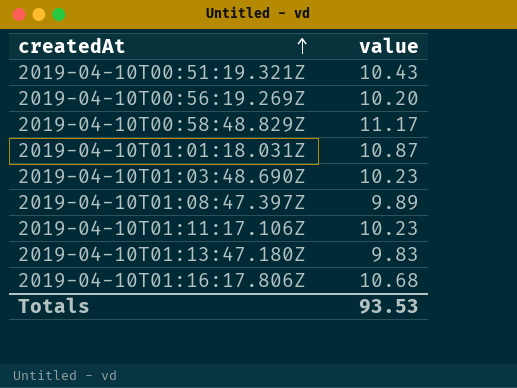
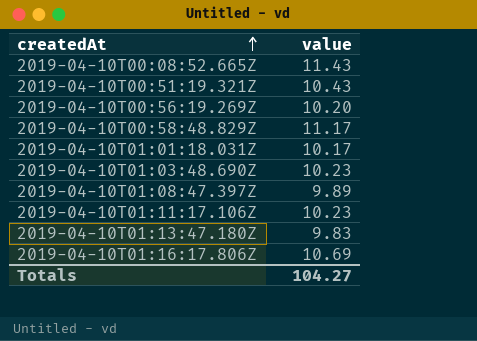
row 2019-04-10T00:08:52.665Z: none -> 11.43
2019-04-10T01:01:18.031Z | value: 10.87 -> 10.17
2019-04-10T01:16:17.806Z | value: 10.68 -> 10.69
Totals | value: 93.53 -> 104.27

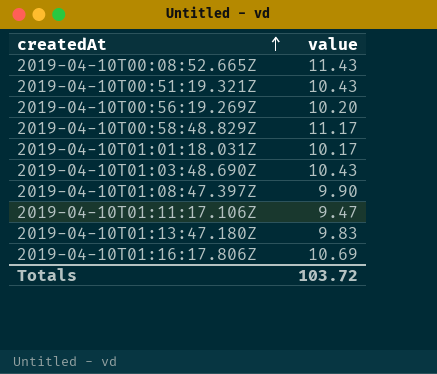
2019-04-10T01:03:48.690Z | value: 10.23 -> 10.43
2019-04-10T01:08:47.397Z | value: 9.89 -> 9.90
2019-04-10T01:11:17.106Z | value: 10.23 -> 9.47
Totals | value: 104.27 -> 103.72

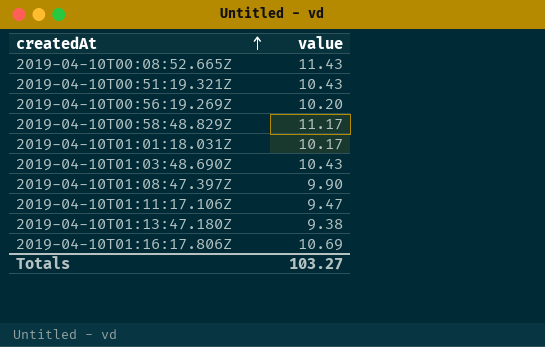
2019-04-10T01:13:47.180Z | value: 9.83 -> 9.38
Totals | value: 103.72 -> 103.27

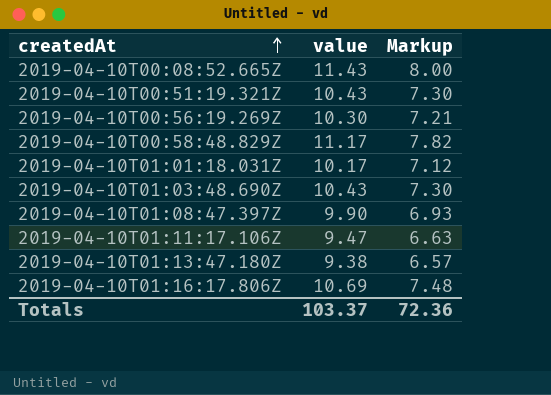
column Markup | formula: none -> [value] * 0.7
2019-04-10T00:56:19.269Z | value: 10.20 -> 10.30
Totals | value: 103.27 -> 103.37

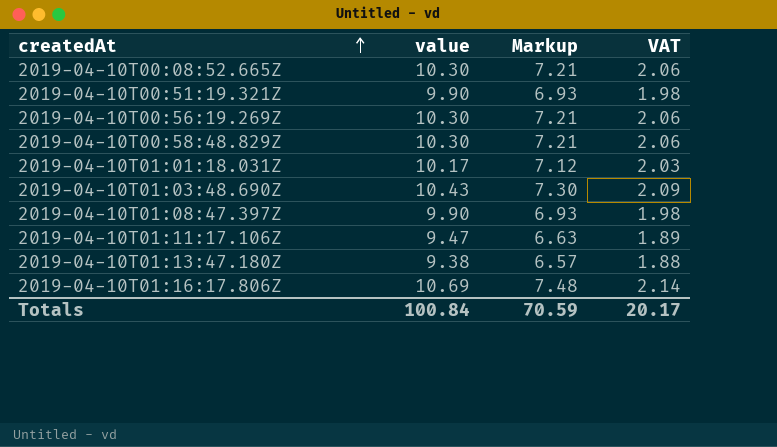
column VAT | formula: none -> [value] * 0.2
2019-04-10T00:08:52.665Z | value: 11.43 -> 10.30
2019-04-10T00:08:52.665Z | Markup: 8.00 -> 7.21
2019-04-10T00:51:19.321Z | value: 10.43 -> 9.90
2019-04-10T00:51:19.321Z | Markup: 7.30 -> 6.93
2019-04-10T00:58:48.829Z | value: 11.17 -> 10.30
2019-04-10T00:58:48.829Z | Markup: 7.82 -> 7.21
Totals | value: 103.37 -> 100.84
Totals | Markup: 72.36 -> 70.59

